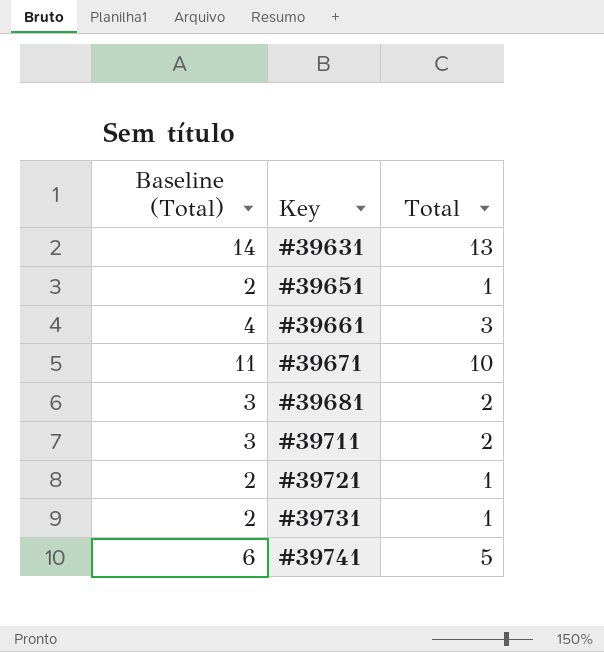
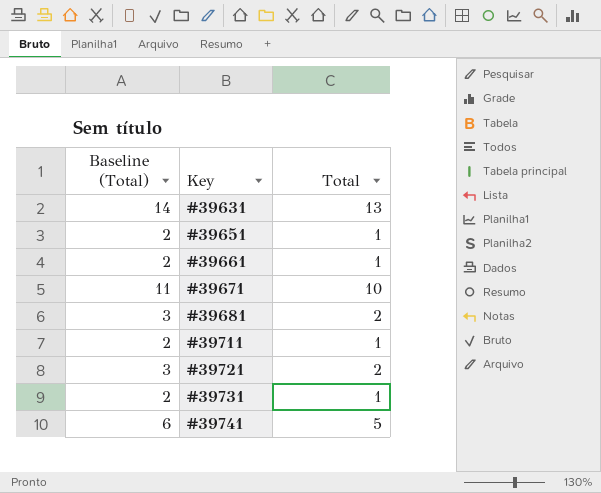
#39661 | Baseline (Total): 4 -> 2
#39661 | Total: 3 -> 1
#39711 | Baseline (Total): 3 -> 2
#39711 | Total: 2 -> 1
#39721 | Baseline (Total): 2 -> 3
#39721 | Total: 1 -> 2

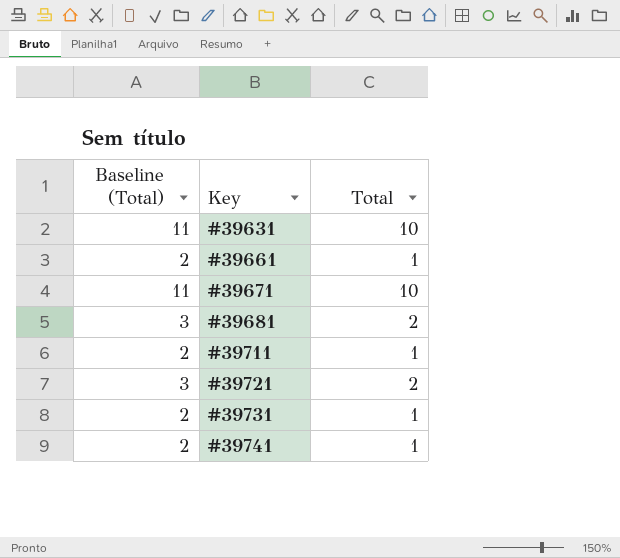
row #39651: 2 | 1 -> none
#39631 | Baseline (Total): 14 -> 11
#39631 | Total: 13 -> 10
#39741 | Baseline (Total): 6 -> 2
#39741 | Total: 5 -> 1

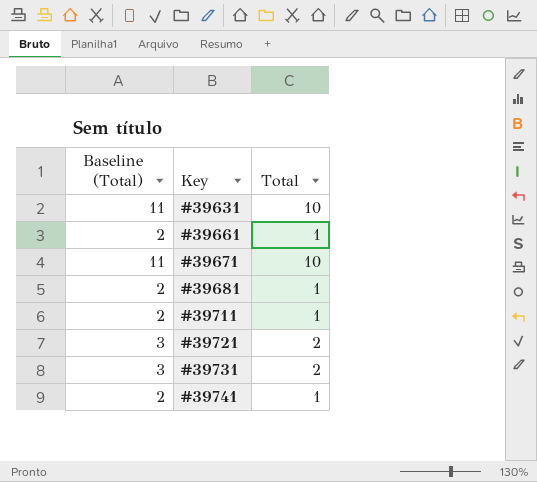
#39681 | Baseline (Total): 3 -> 2
#39681 | Total: 2 -> 1
#39731 | Baseline (Total): 2 -> 3
#39731 | Total: 1 -> 2

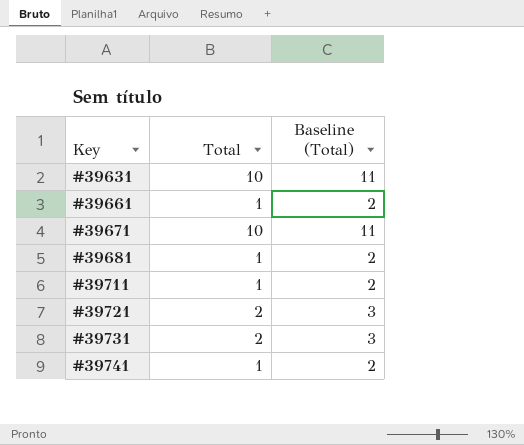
column Baseline (Total) | position: 1 -> 3

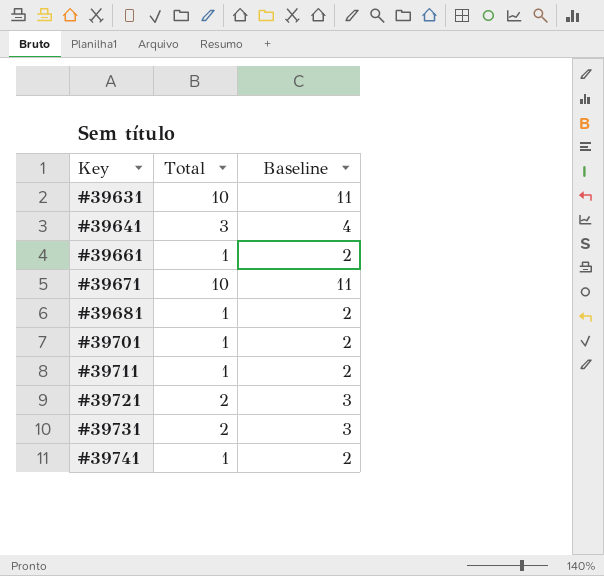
column name: Baseline (Total) -> Baseline
row #39641: none -> 3 | 4
row #39701: none -> 1 | 2

